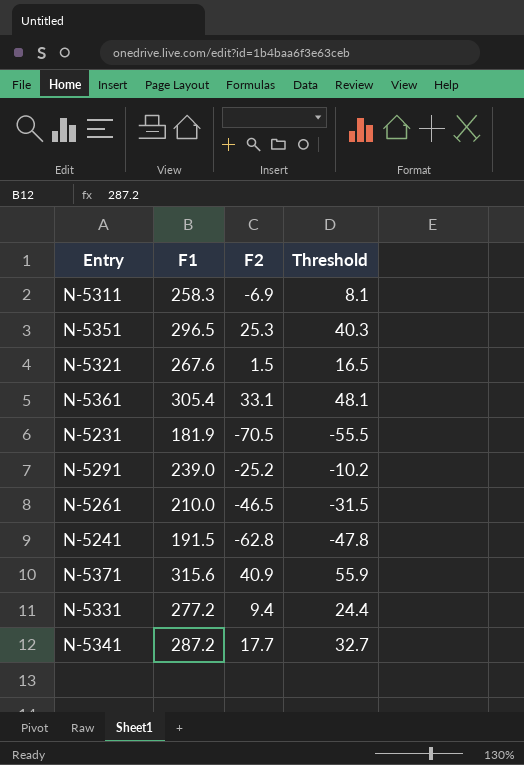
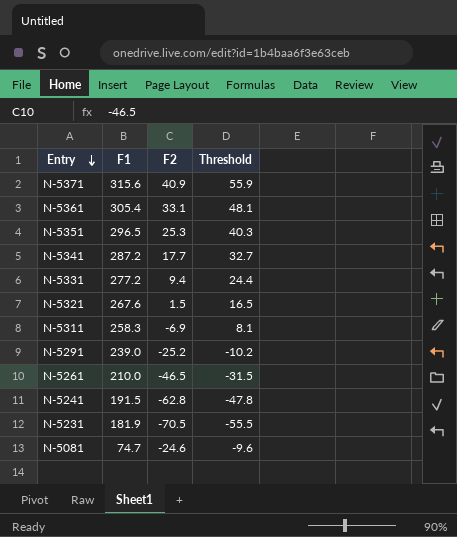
row order: none -> Entry descending
row N-5081: none -> 74.7 | -24.6 | -9.6

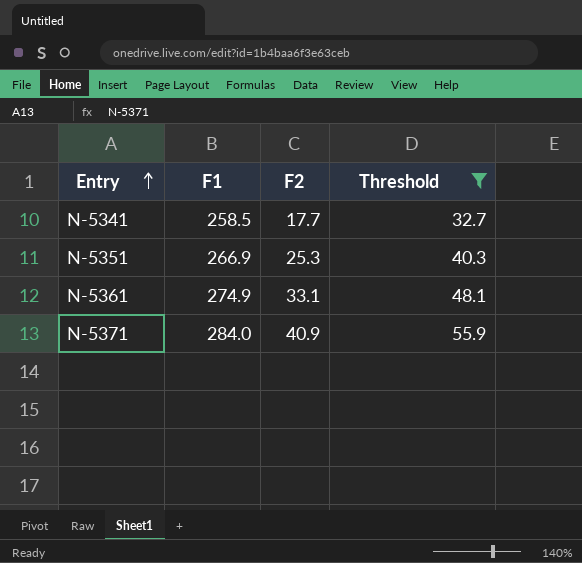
filter: none -> Threshold >= 32.7
row order: Entry descending -> Entry ascending
N-5341 | F1: 287.2 -> 258.5
N-5351 | F1: 296.5 -> 266.9
N-5361 | F1: 305.4 -> 274.9
N-5371 | F1: 315.6 -> 284.0

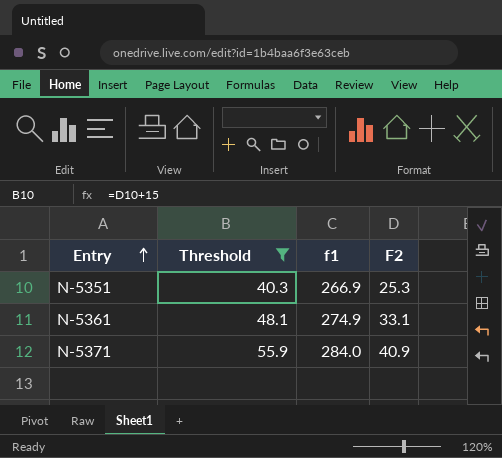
column Threshold | position: 4 -> 2
column name: F1 -> f1
row N-5341: 258.5 | 17.7 | 32.7 -> none

